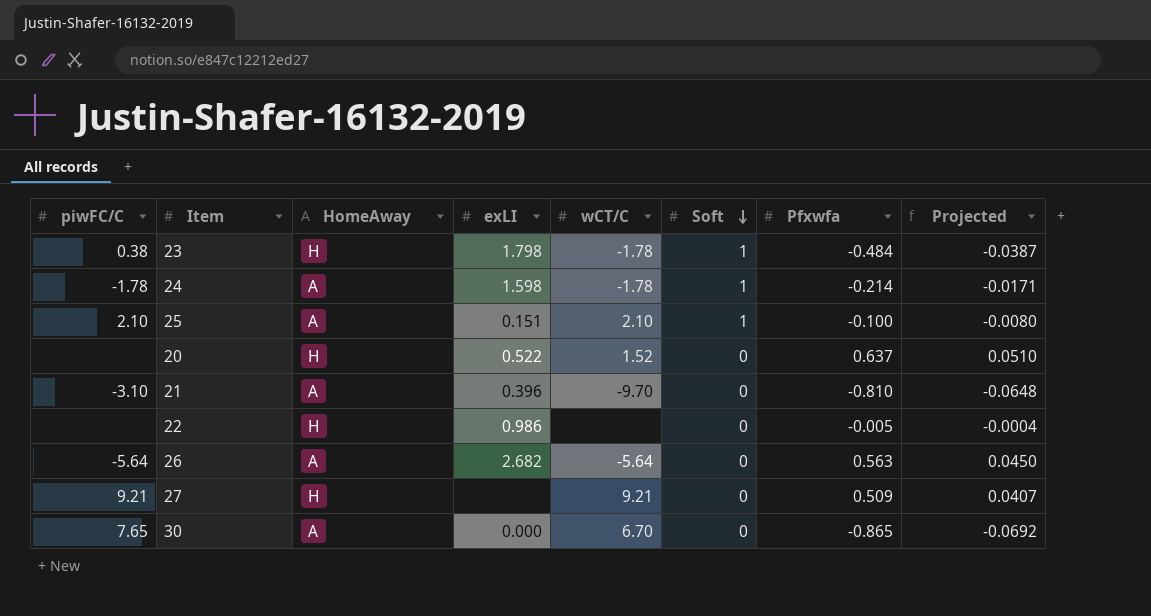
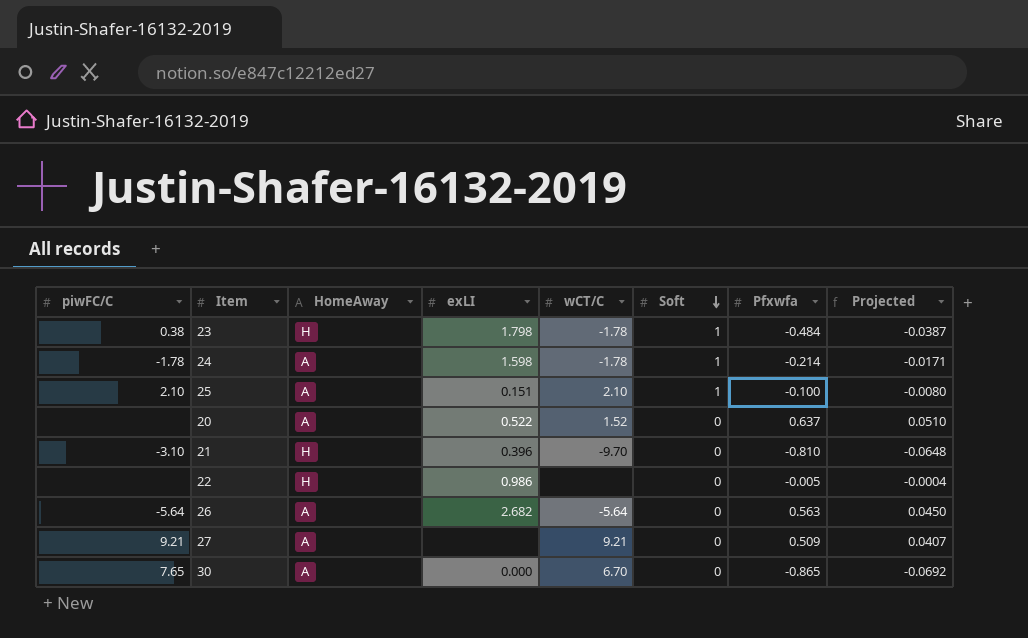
20 | HomeAway: H -> A
21 | HomeAway: A -> H
27 | HomeAway: H -> A

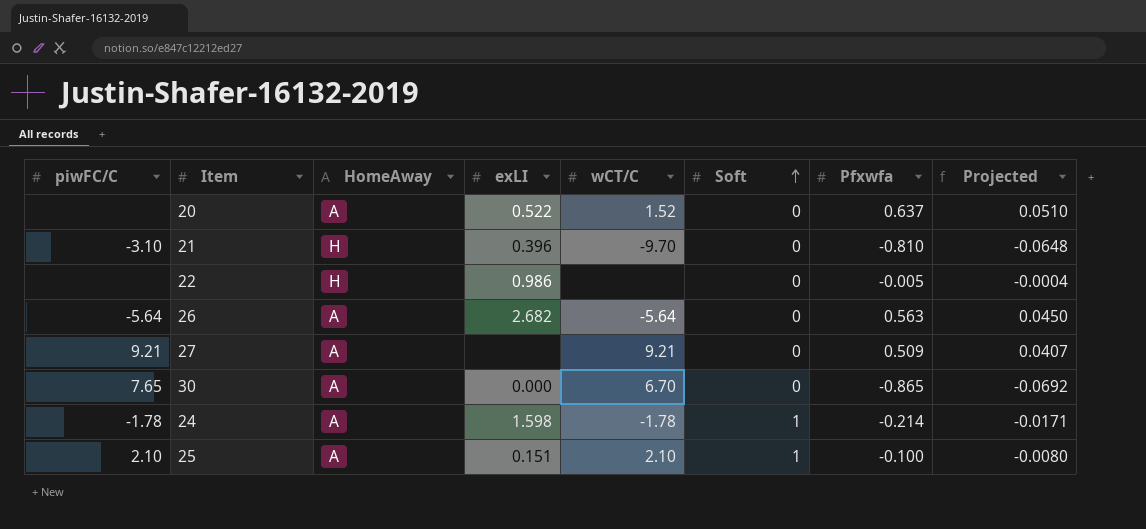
row order: Soft descending -> Soft ascending
row 23: 0.38 | H | 1.798 | -1.78 | 1 | -0.484 | -0.0387 -> none

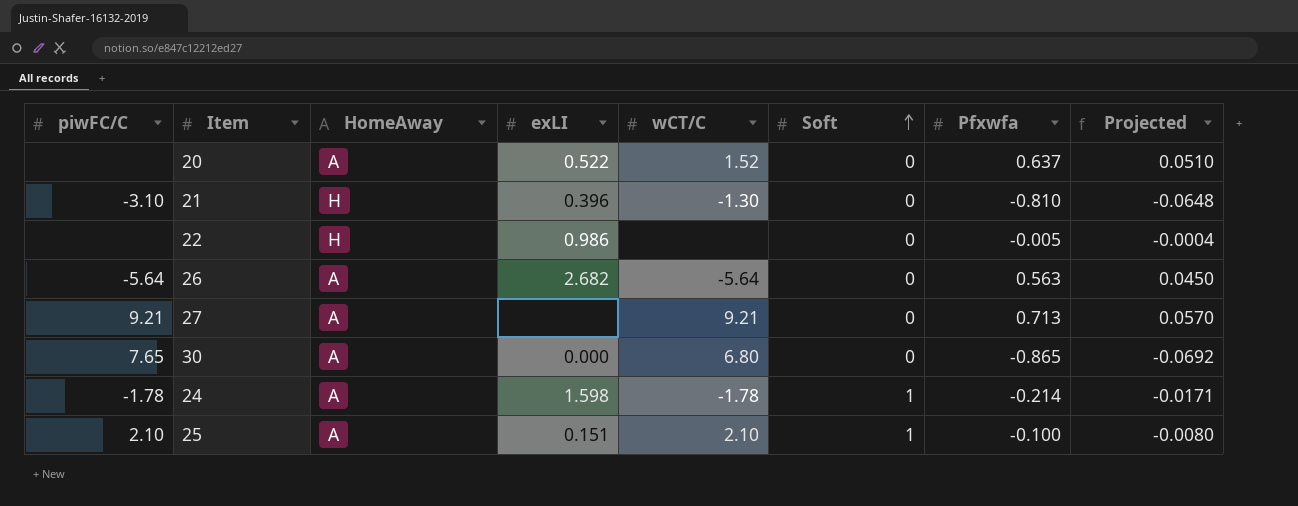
21 | wCT/C: -9.70 -> -1.30
27 | Pfxwfa: 0.509 -> 0.713
27 | Projected: 0.0407 -> 0.0570
30 | wCT/C: 6.70 -> 6.80

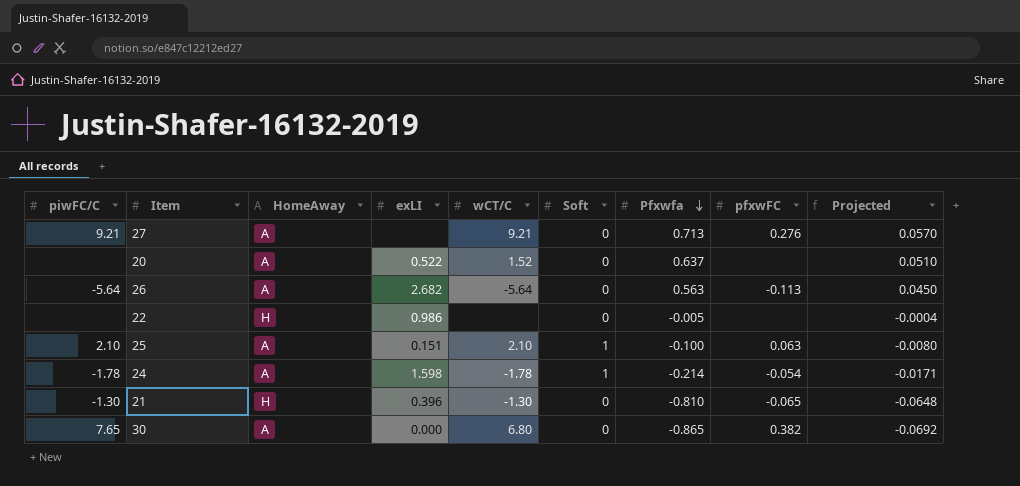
row order: Soft ascending -> Pfxwfa descending
column pfxwFC | position: none -> 8
21 | piwFC/C: -3.10 -> -1.30

